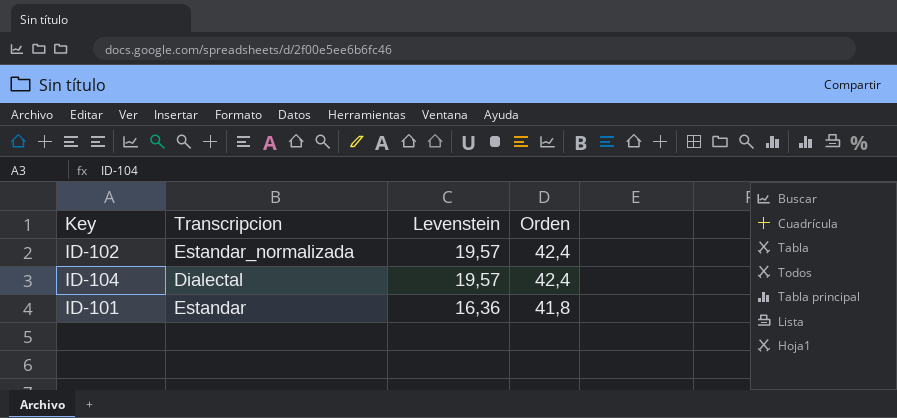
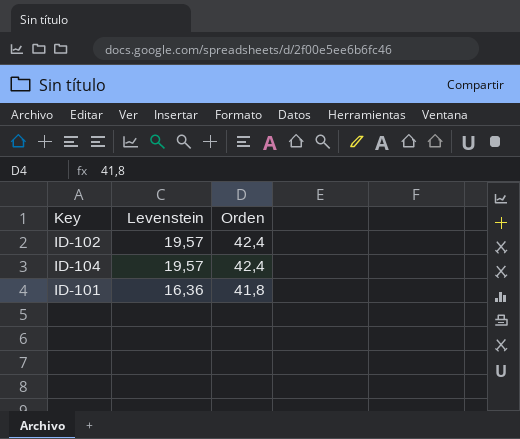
column Transcripcion | position: 2 -> none

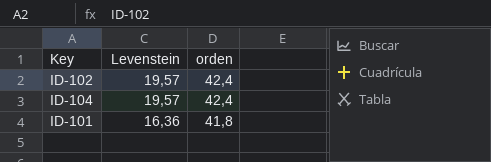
column name: Orden -> orden

